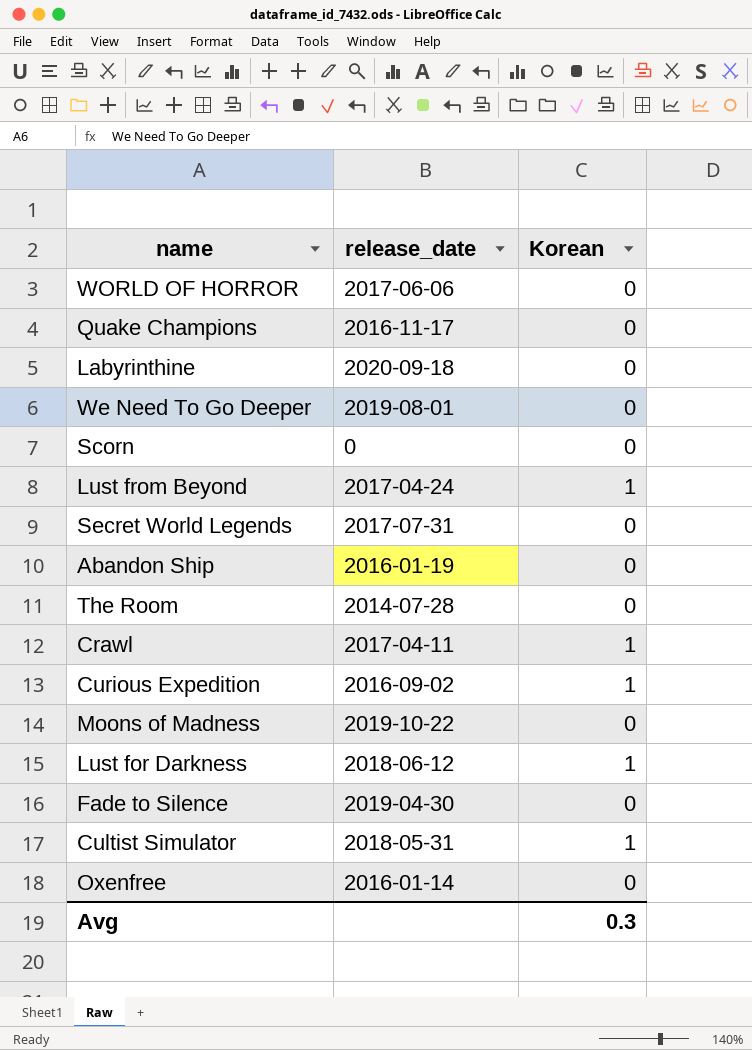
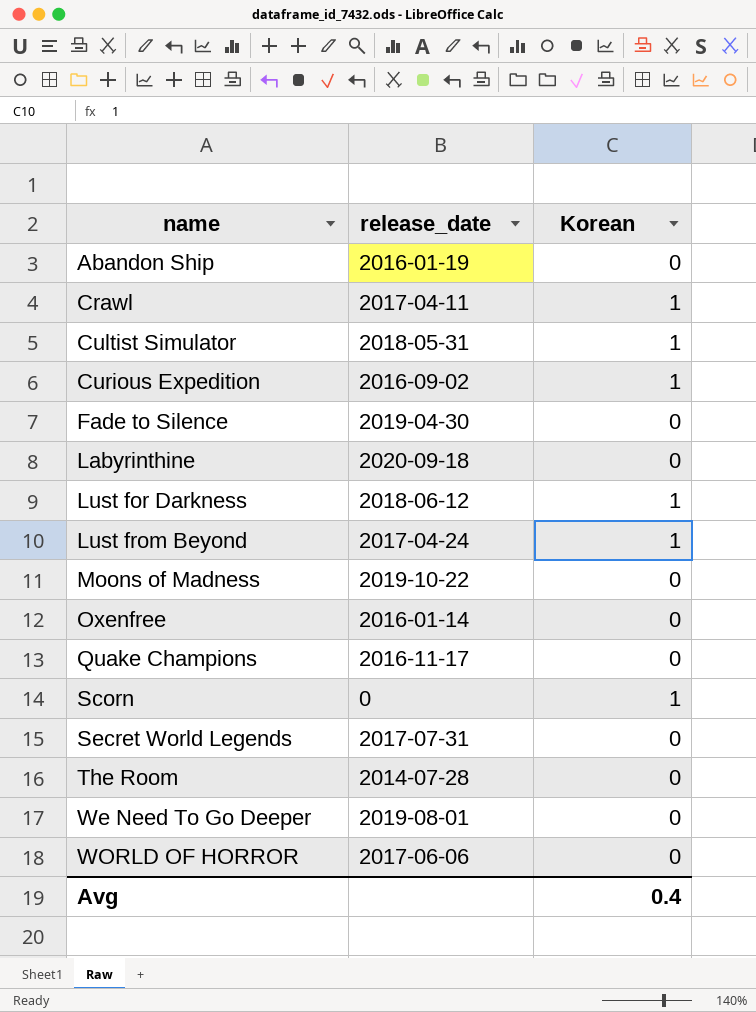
row order: none -> name ascending
Scorn | Korean: 0 -> 1
Avg | Korean: 0.3 -> 0.4

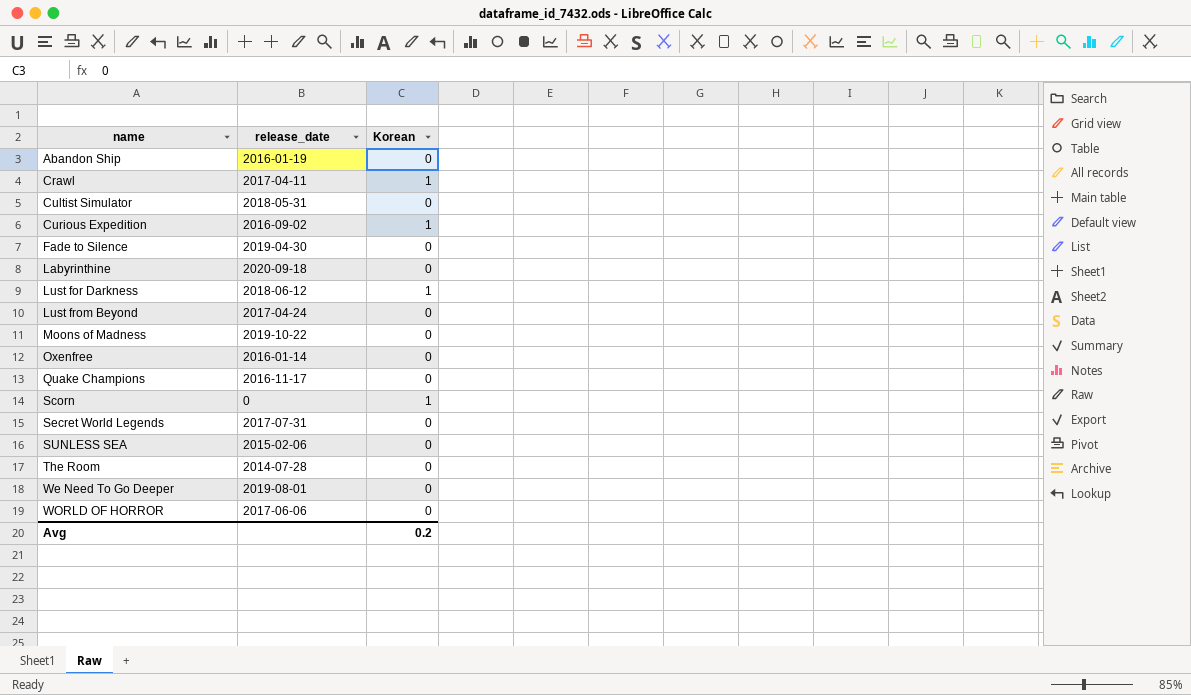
Cultist Simulator | Korean: 1 -> 0
Lust from Beyond | Korean: 1 -> 0
row SUNLESS SEA: none -> 2015-02-06 | 0
Avg | Korean: 0.4 -> 0.2

